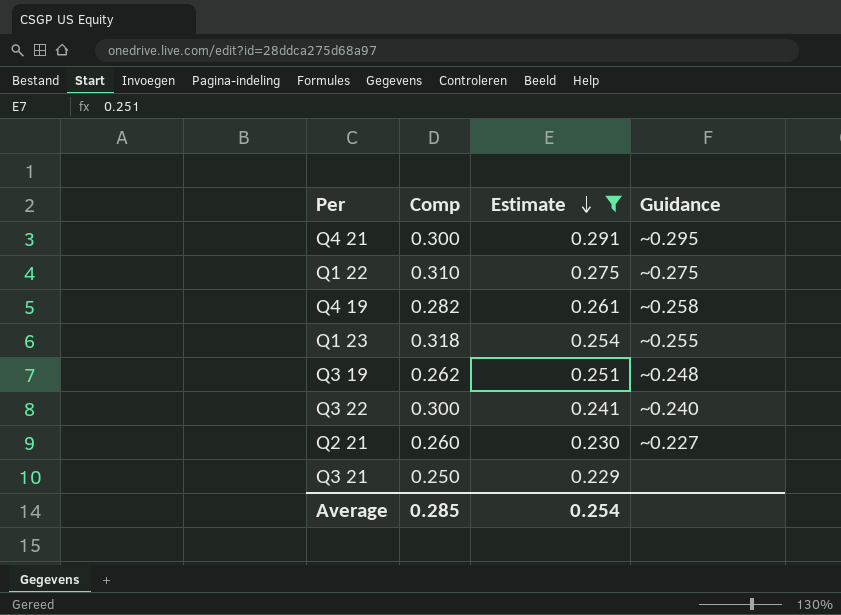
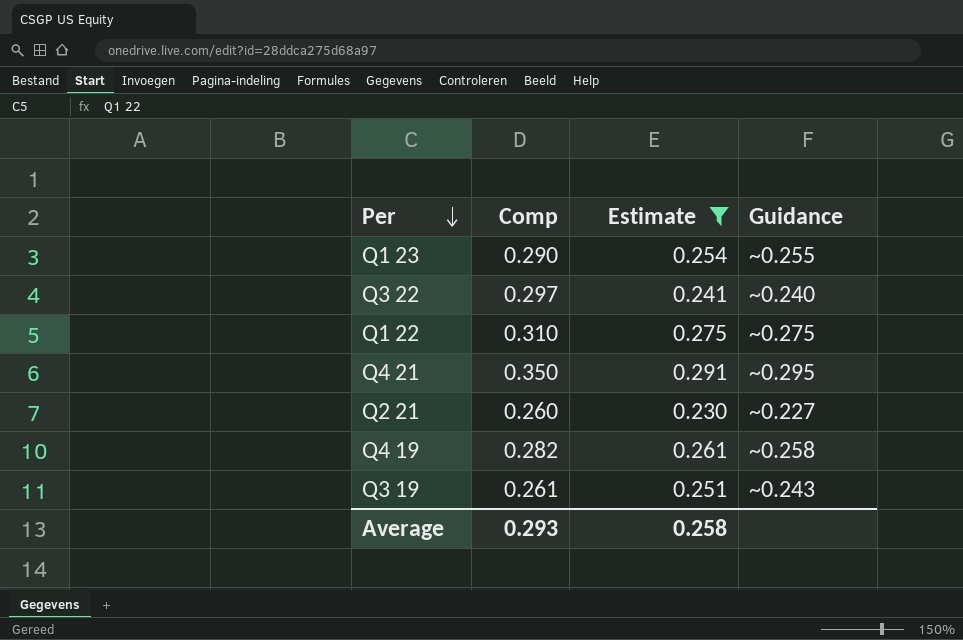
row order: Estimate descending -> Per descending
row Q3 21: 0.250 | 0.229 | none -> none
Q1 23 | Comp: 0.318 -> 0.290
Q3 22 | Comp: 0.300 -> 0.297
Q4 21 | Comp: 0.300 -> 0.350
Q3 19 | Comp: 0.262 -> 0.261
Q3 19 | Guidance: ~0.248 -> ~0.243
Average | Comp: 0.285 -> 0.293
Average | Estimate: 0.254 -> 0.258

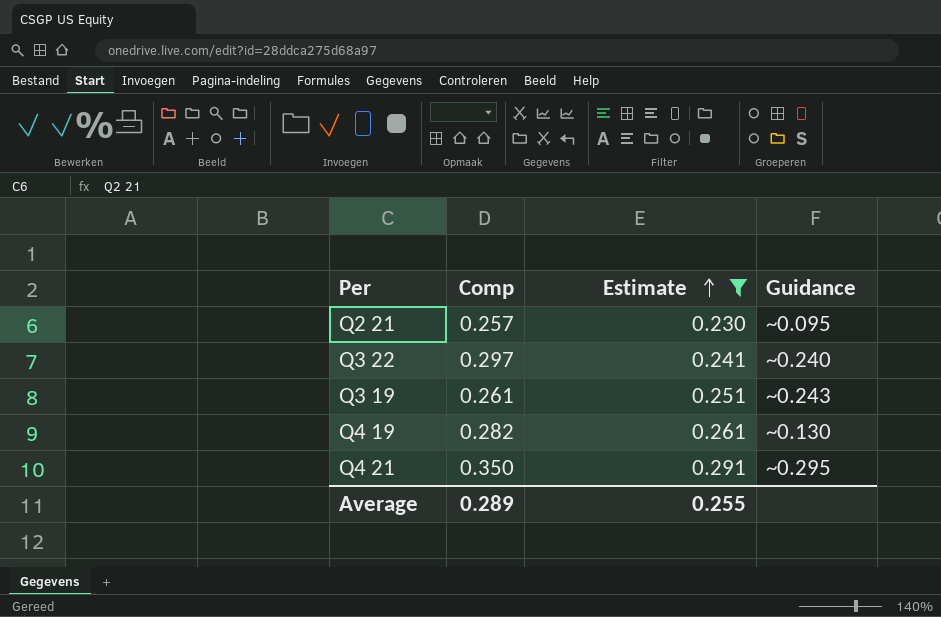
row order: Per descending -> Estimate ascending
row Q1 23: 0.290 | 0.254 | ~0.255 -> none
row Q1 22: 0.310 | 0.275 | ~0.275 -> none
Q2 21 | Comp: 0.260 -> 0.257
Q2 21 | Guidance: ~0.227 -> ~0.095
Q4 19 | Guidance: ~0.258 -> ~0.130
Average | Comp: 0.293 -> 0.289
Average | Estimate: 0.258 -> 0.255

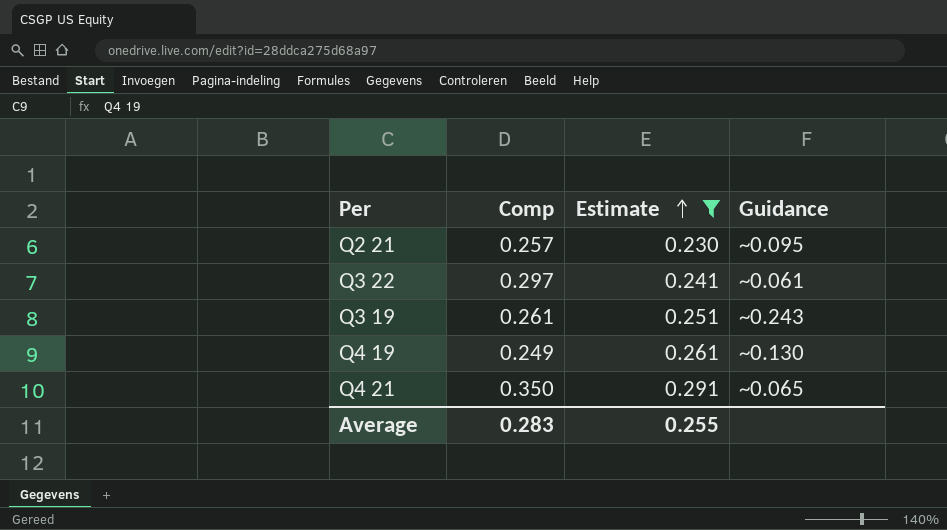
Q3 22 | Guidance: ~0.240 -> ~0.061
Q4 19 | Comp: 0.282 -> 0.249
Q4 21 | Guidance: ~0.295 -> ~0.065
Average | Comp: 0.289 -> 0.283

